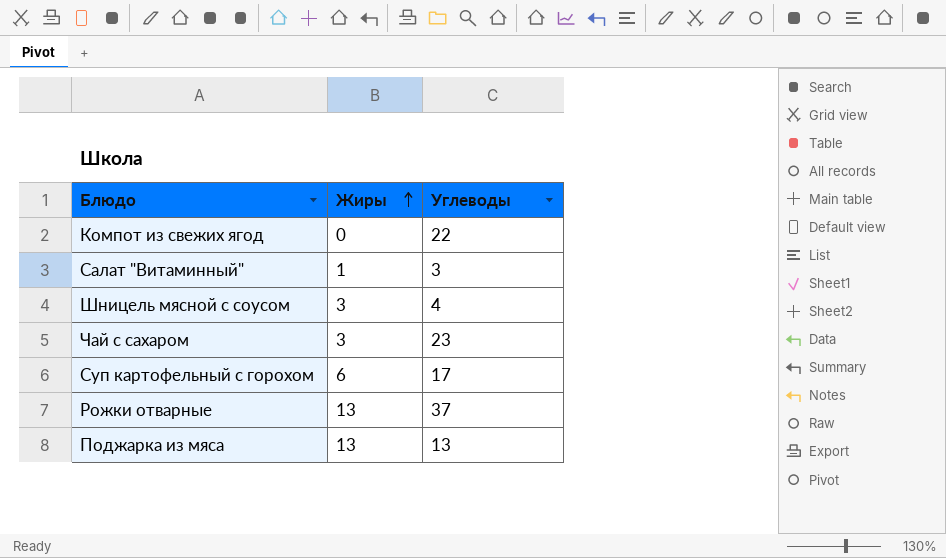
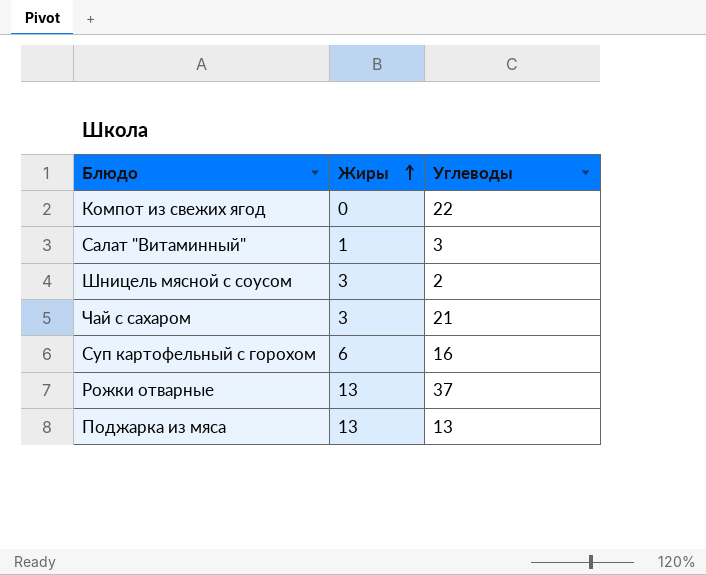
Шницель мясной с соусом | Углеводы: 4 -> 2
Чай с сахаром | Углеводы: 23 -> 21
Суп картофельный с горохом | Углеводы: 17 -> 16

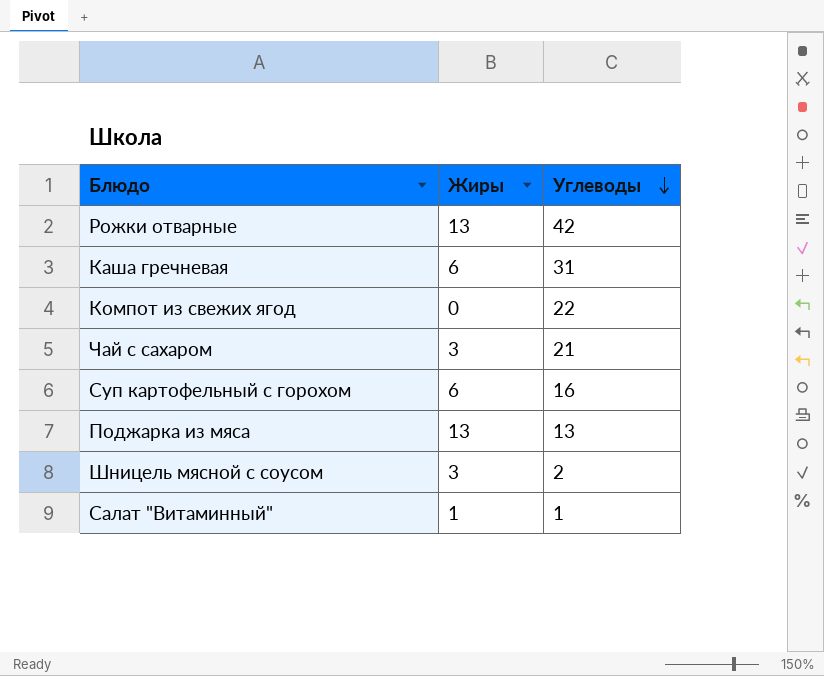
row order: Жиры ascending -> Углеводы descending
Рожки отварные | Углеводы: 37 -> 42
row Каша гречневая: none -> 6 | 31
Салат "Витаминный" | Углеводы: 3 -> 1

